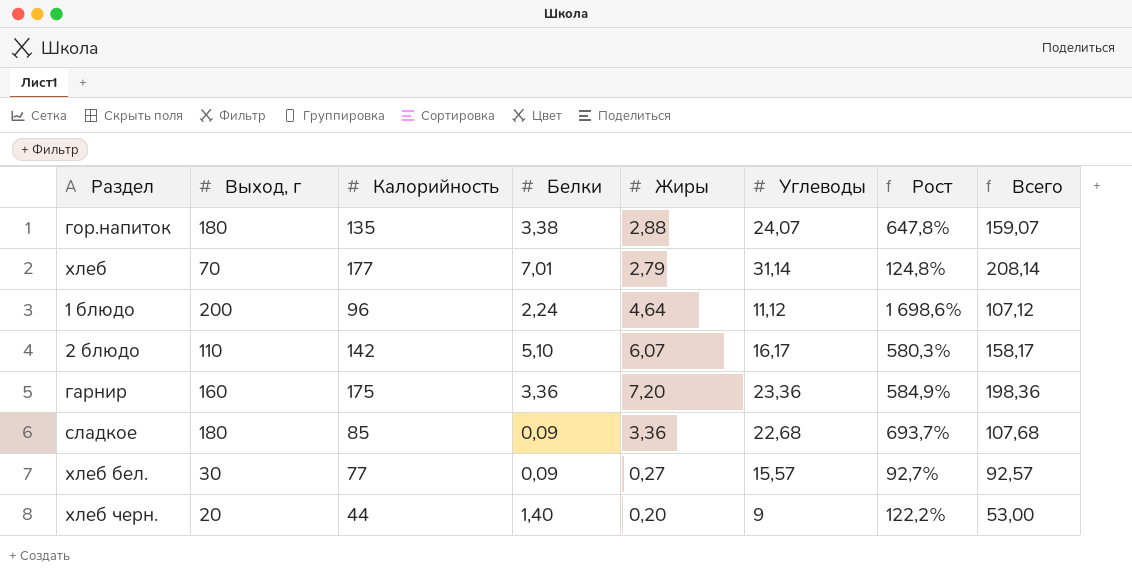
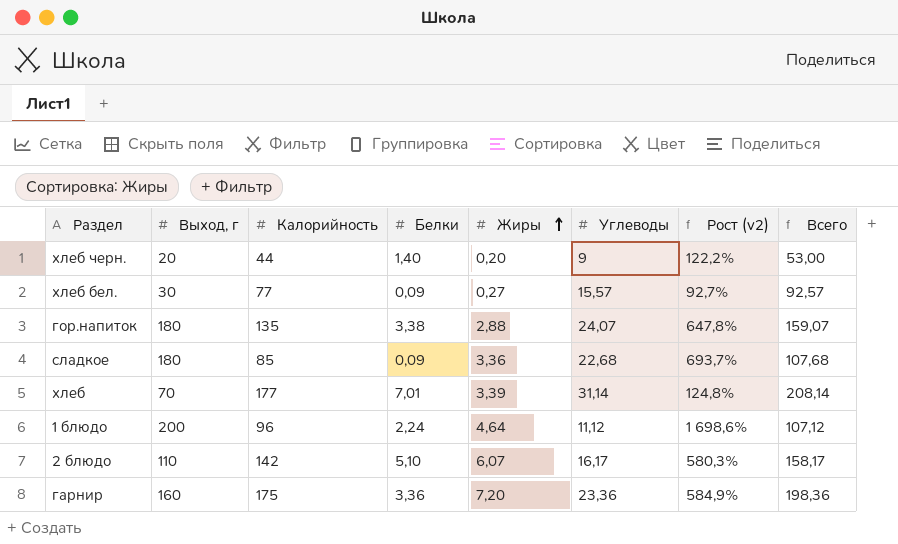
row order: none -> Жиры ascending
column name: Рост -> Рост (v2)
хлеб | Жиры: 2,79 -> 3,39

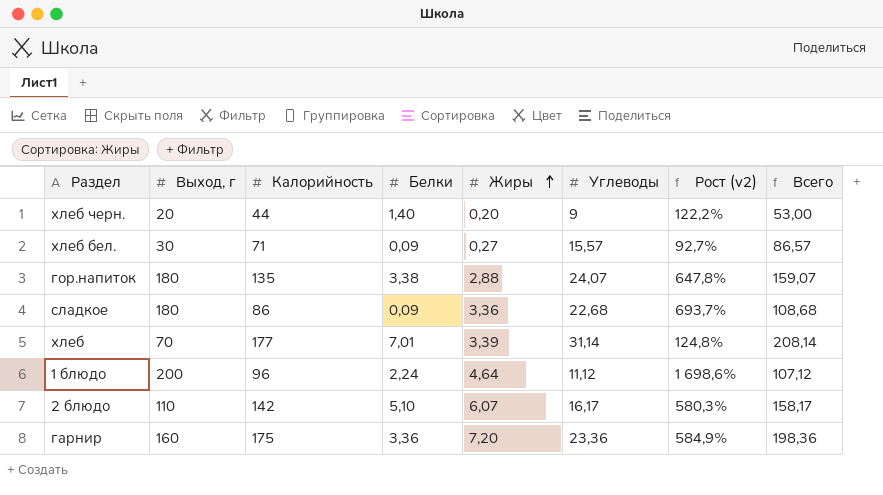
хлеб бел. | Калорийность: 77 -> 71
хлеб бел. | Всего: 92,57 -> 86,57
сладкое | Калорийность: 85 -> 86
сладкое | Всего: 107,68 -> 108,68

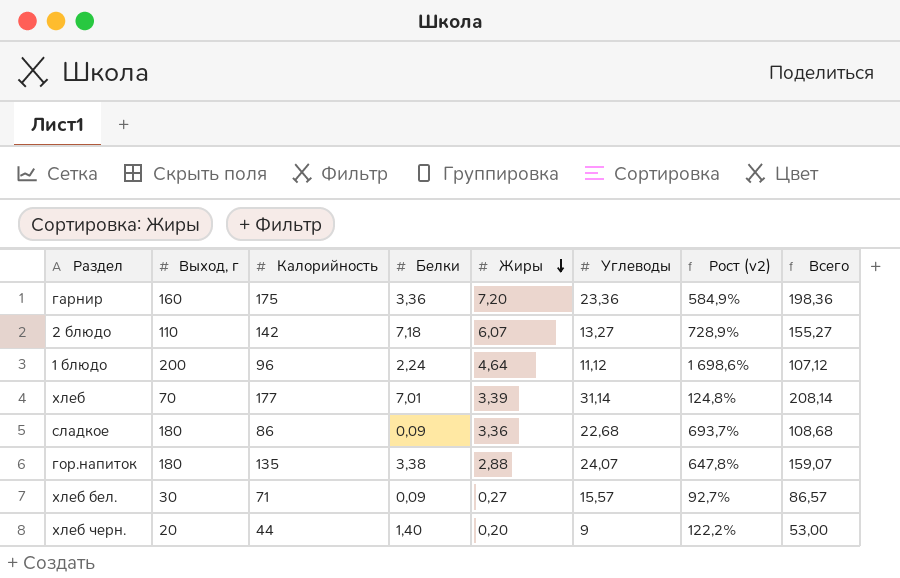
row order: Жиры ascending -> Жиры descending
2 блюдо | Белки: 5,10 -> 7,18
2 блюдо | Углеводы: 16,17 -> 13,27
2 блюдо | Рост (v2): 580,3% -> 728,9%
2 блюдо | Всего: 158,17 -> 155,27

